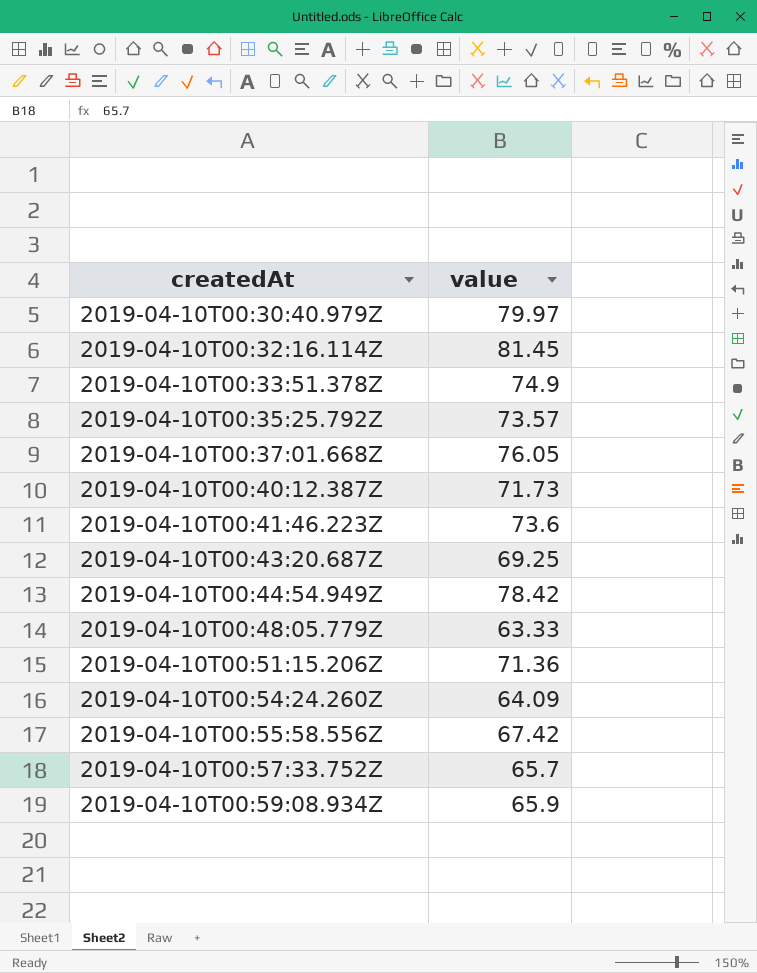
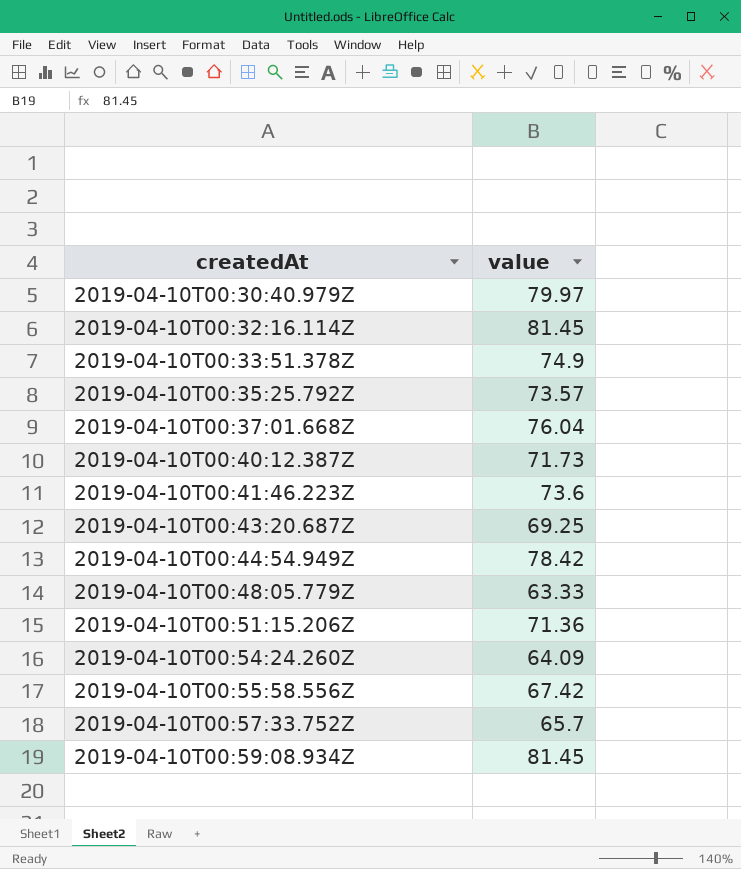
2019-04-10T00:37:01.668Z | value: 76.05 -> 76.04
2019-04-10T00:59:08.934Z | value: 65.9 -> 81.45

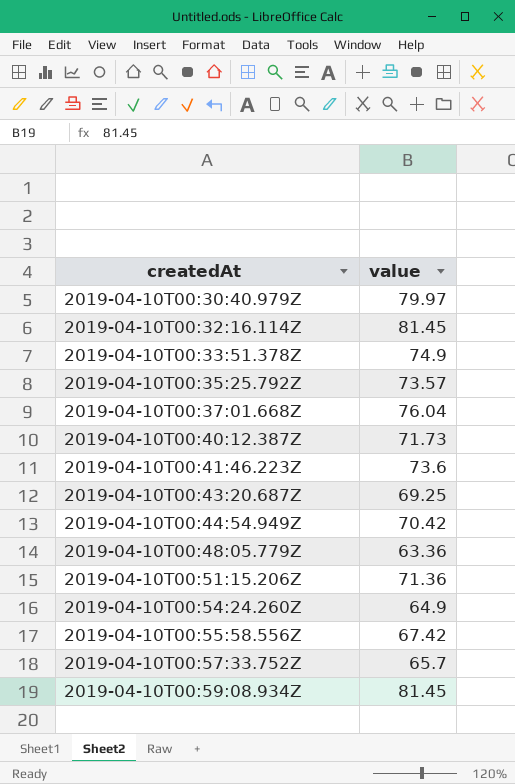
2019-04-10T00:44:54.949Z | value: 78.42 -> 70.42
2019-04-10T00:48:05.779Z | value: 63.33 -> 63.36
2019-04-10T00:54:24.260Z | value: 64.09 -> 64.9

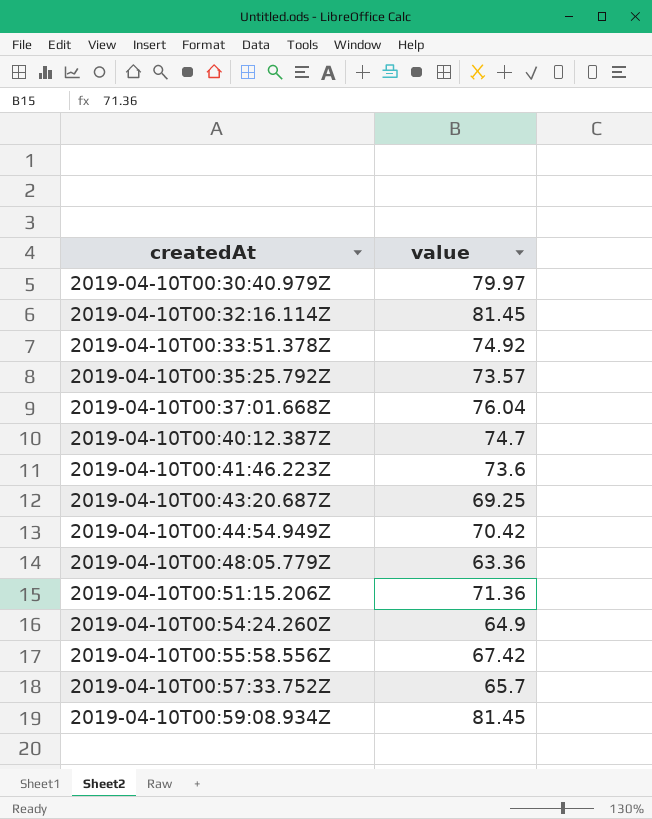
2019-04-10T00:33:51.378Z | value: 74.9 -> 74.92
2019-04-10T00:40:12.387Z | value: 71.73 -> 74.7

